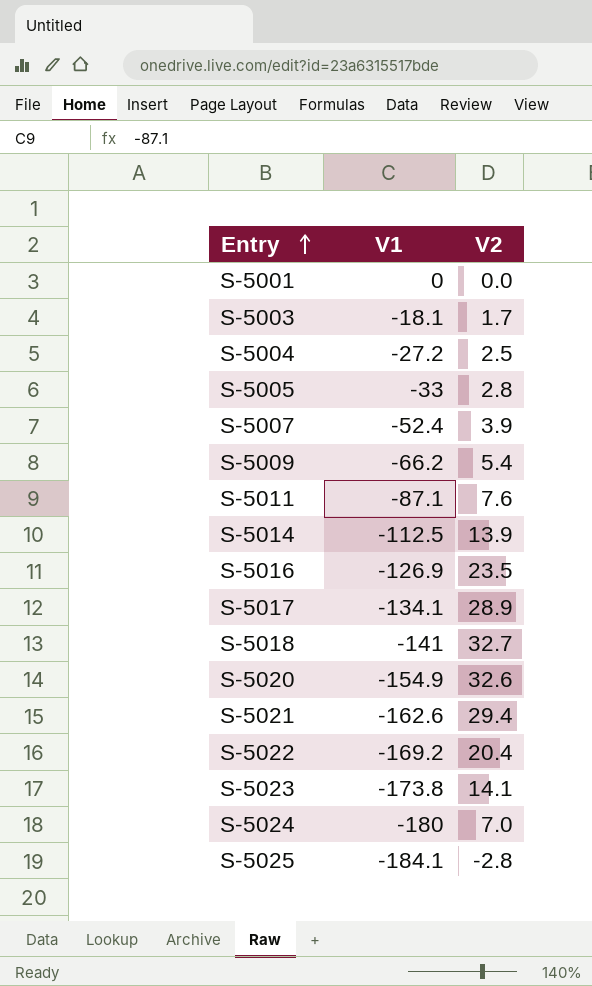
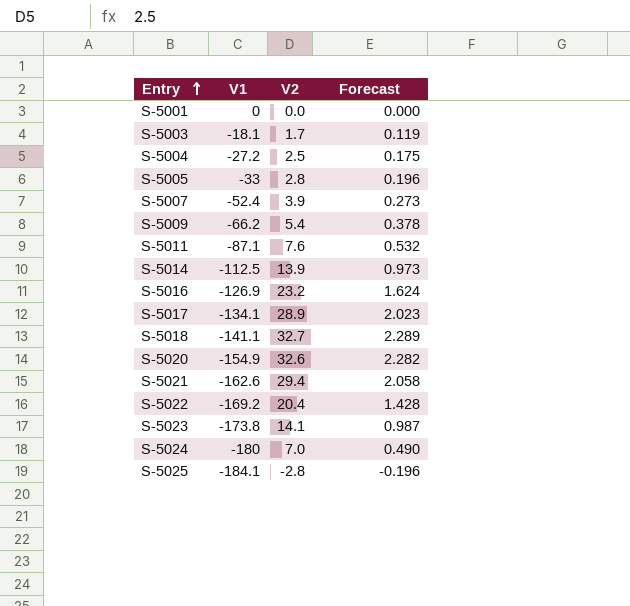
column Forecast | formula: none -> [V2] * 0.07
S-5016 | V2: 23.5 -> 23.2
S-5018 | V1: -141 -> -141.1

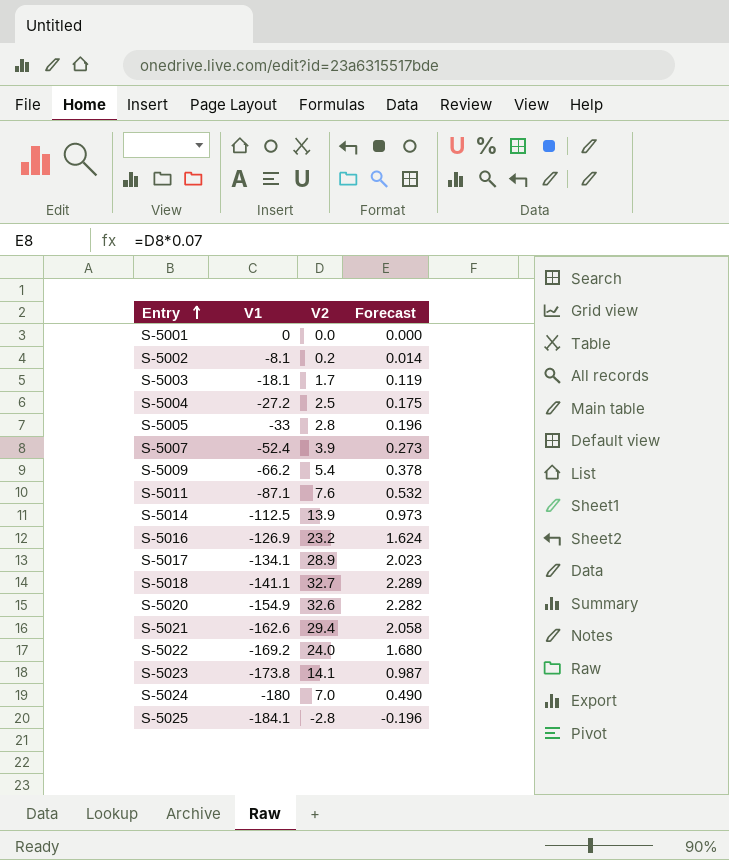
row S-5002: none -> -8.1 | 0.2 | 0.014
S-5022 | V2: 20.4 -> 24.0
S-5022 | Forecast: 1.428 -> 1.680

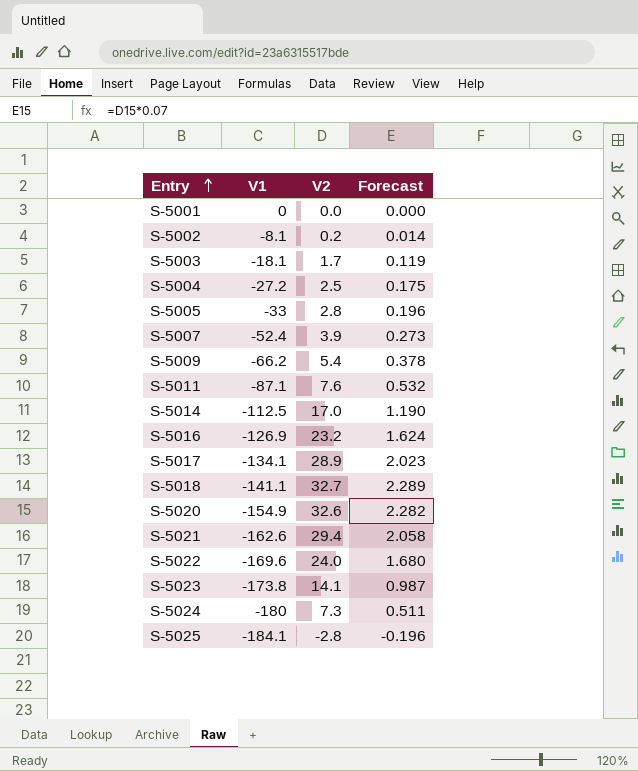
S-5014 | V2: 13.9 -> 17.0
S-5014 | Forecast: 0.973 -> 1.190
S-5022 | V1: -169.2 -> -169.6
S-5024 | V2: 7.0 -> 7.3
S-5024 | Forecast: 0.490 -> 0.511

